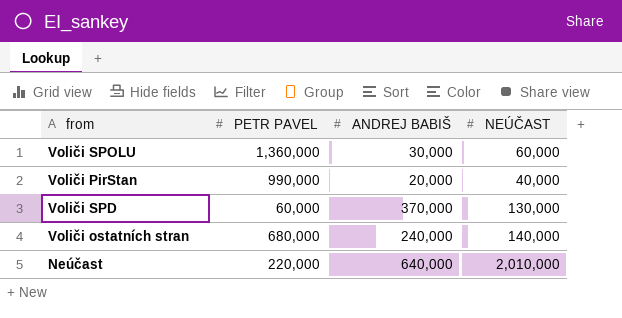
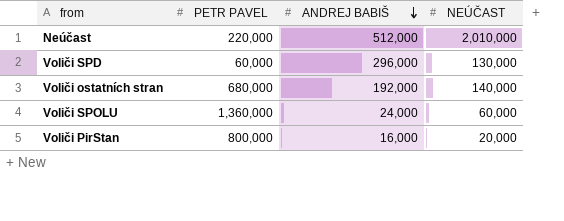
row order: none -> ANDREJ BABIŠ descending
Neúčast | ANDREJ BABIŠ: 640,000 -> 512,000
Voliči SPD | ANDREJ BABIŠ: 370,000 -> 296,000
Voliči ostatních stran | ANDREJ BABIŠ: 240,000 -> 192,000
Voliči SPOLU | ANDREJ BABIŠ: 30,000 -> 24,000
Voliči PirStan | PETR PAVEL: 990,000 -> 800,000
Voliči PirStan | ANDREJ BABIŠ: 20,000 -> 16,000
Voliči PirStan | NEÚČAST: 40,000 -> 20,000

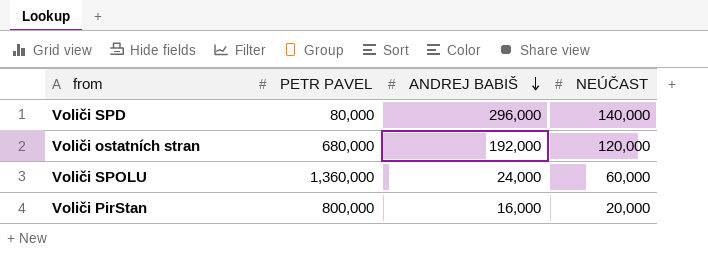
row Neúčast: 220,000 | 512,000 | 2,010,000 -> none
Voliči SPD | PETR PAVEL: 60,000 -> 80,000
Voliči SPD | NEÚČAST: 130,000 -> 140,000
Voliči ostatních stran | NEÚČAST: 140,000 -> 120,000

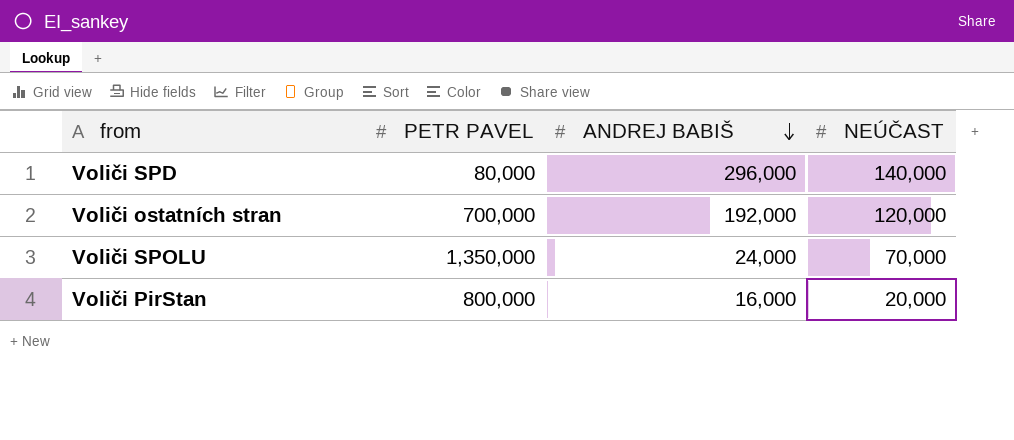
Voliči ostatních stran | PETR PAVEL: 680,000 -> 700,000
Voliči SPOLU | PETR PAVEL: 1,360,000 -> 1,350,000
Voliči SPOLU | NEÚČAST: 60,000 -> 70,000

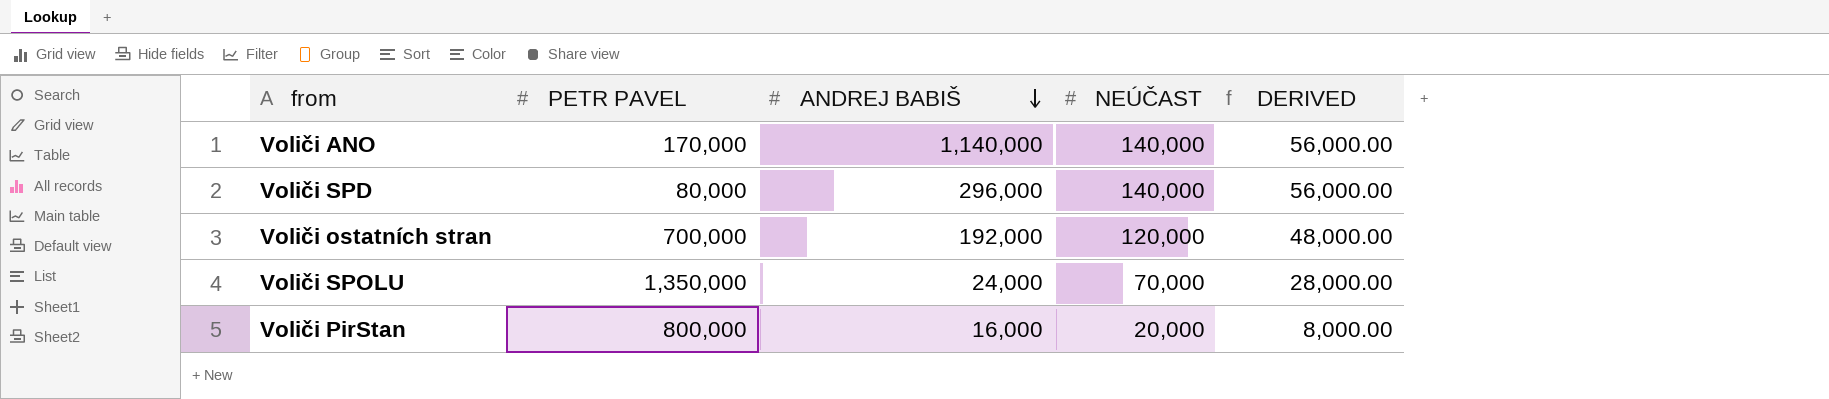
column DERIVED | formula: none -> [NEÚČAST] * 0.4
row Voliči ANO: none -> 170,000 | 1,140,000 | 140,000 | 56,000.00

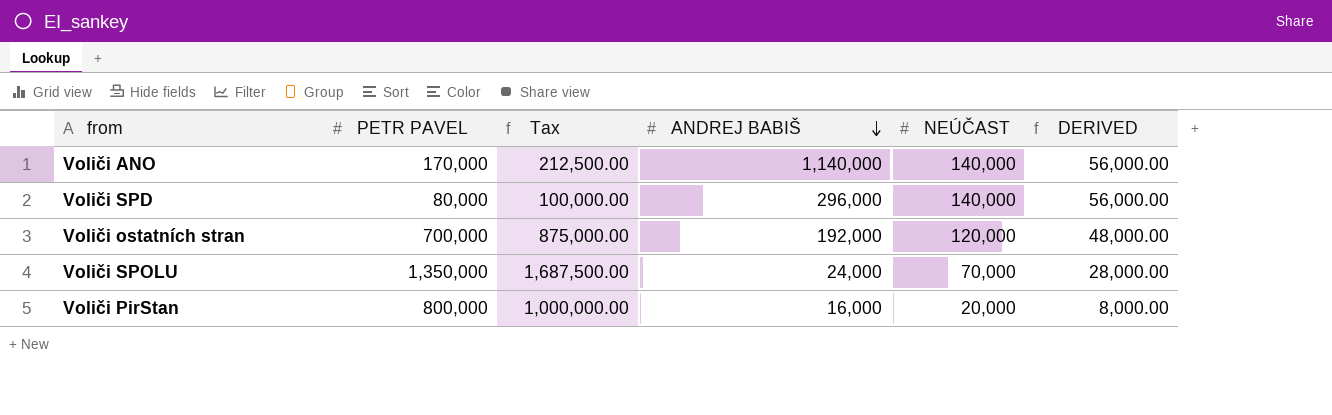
column Tax | formula: none -> [PETR PAVEL] * 1.25

